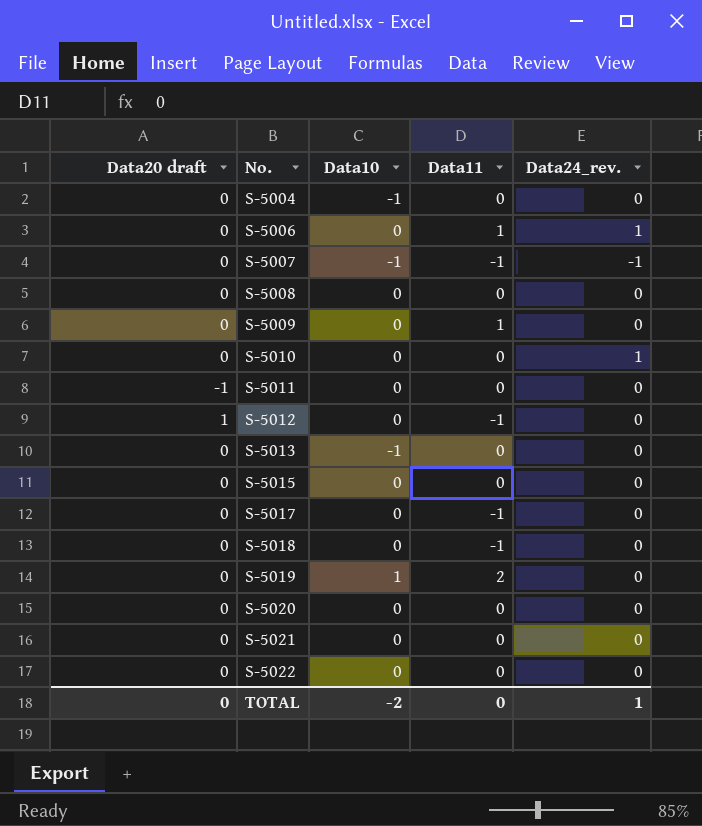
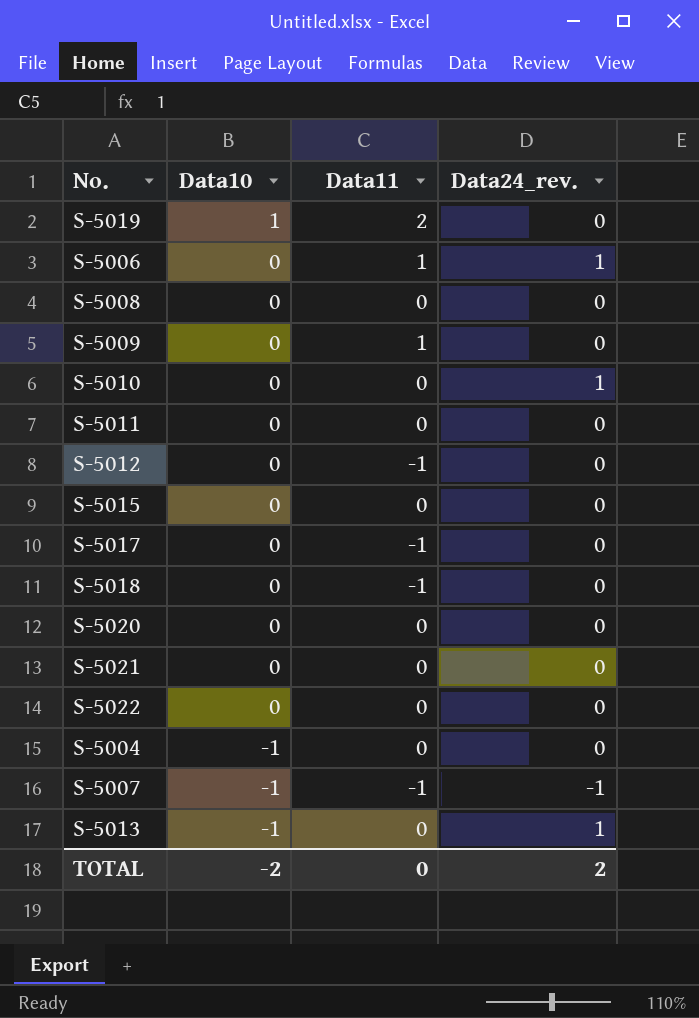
row order: No. ascending -> Data10 descending
column Data20 draft | position: 1 -> none
S-5013 | Data24_rev.: 0 -> 1
TOTAL | Data24_rev.: 1 -> 2

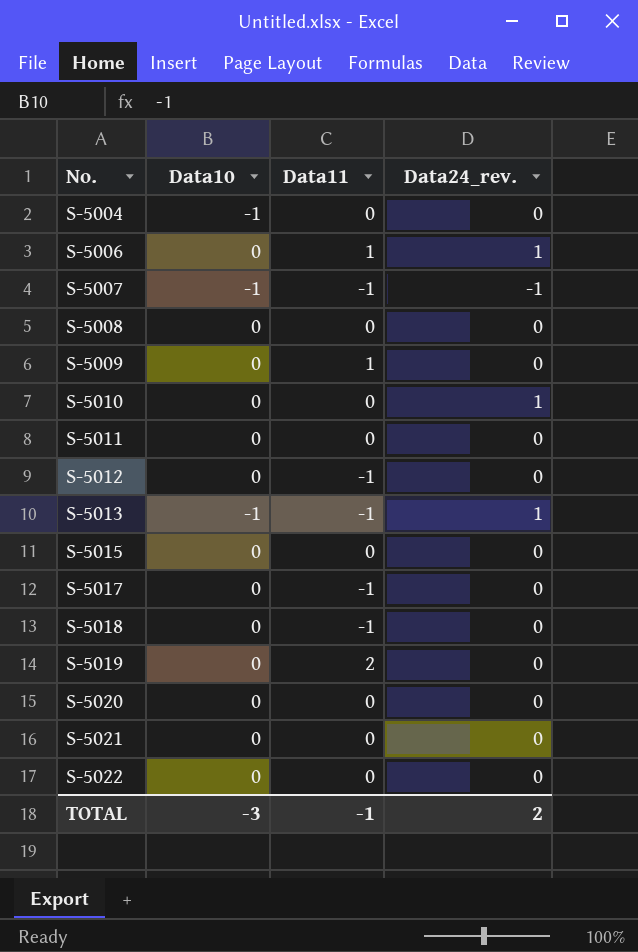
row order: Data10 descending -> No. ascending
S-5013 | Data11: 0 -> -1
S-5019 | Data10: 1 -> 0
TOTAL | Data10: -2 -> -3
TOTAL | Data11: 0 -> -1

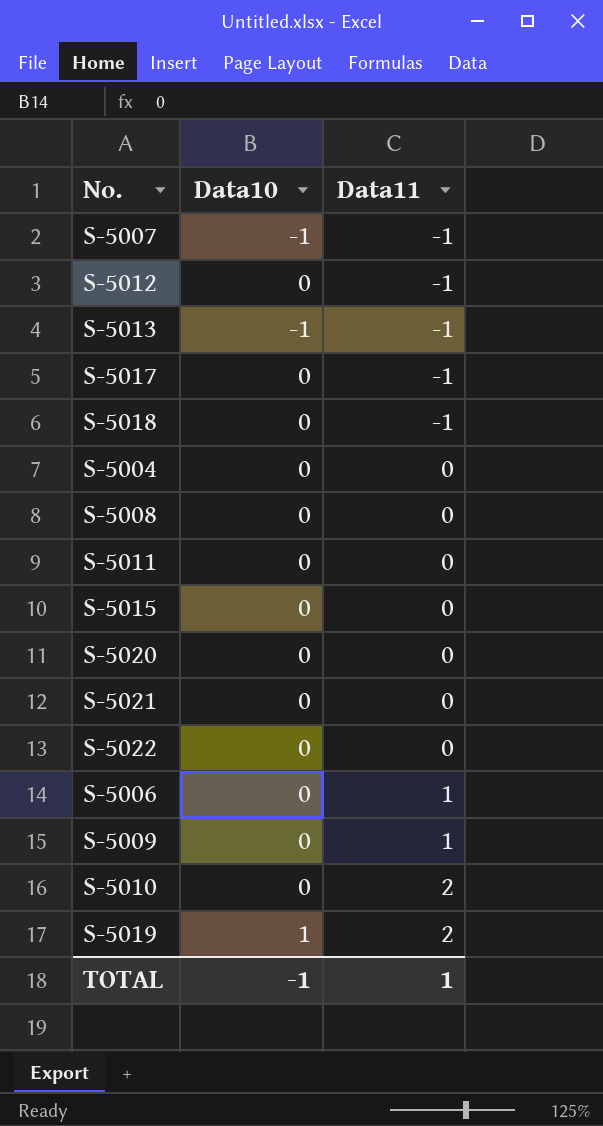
row order: No. ascending -> Data11 ascending
column Data24_rev. | position: 4 -> none
S-5004 | Data10: -1 -> 0
S-5010 | Data11: 0 -> 2
S-5019 | Data10: 0 -> 1
TOTAL | Data10: -3 -> -1
TOTAL | Data11: -1 -> 1

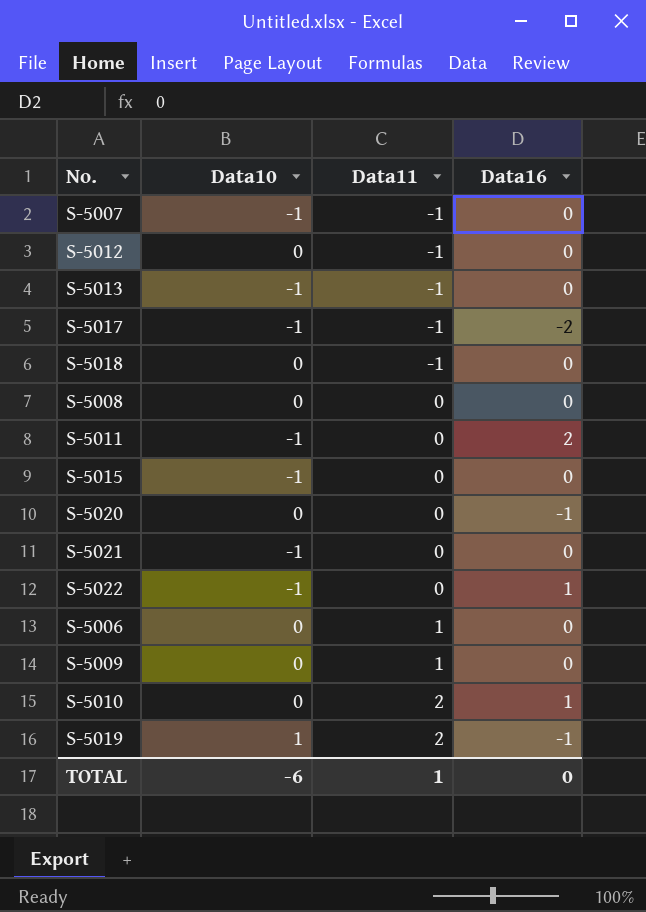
column Data16 | position: none -> 4
row S-5004: 0 | 0 -> none
S-5017 | Data10: 0 -> -1
S-5011 | Data10: 0 -> -1
S-5015 | Data10: 0 -> -1
S-5021 | Data10: 0 -> -1
S-5022 | Data10: 0 -> -1
TOTAL | Data10: -1 -> -6

